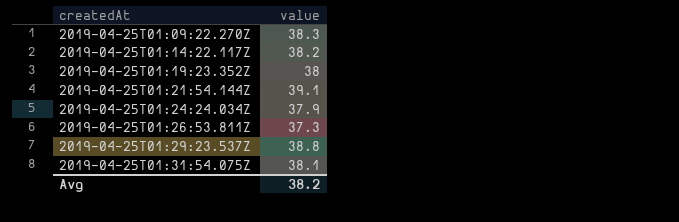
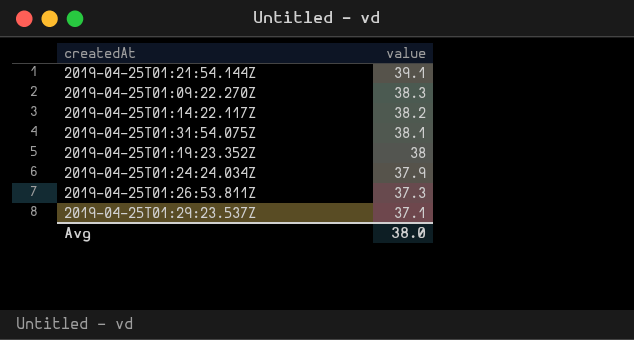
row order: createdAt ascending -> value descending
2019-04-25T01:29:23.537Z | value: 38.8 -> 37.1
Avg | value: 38.2 -> 38.0

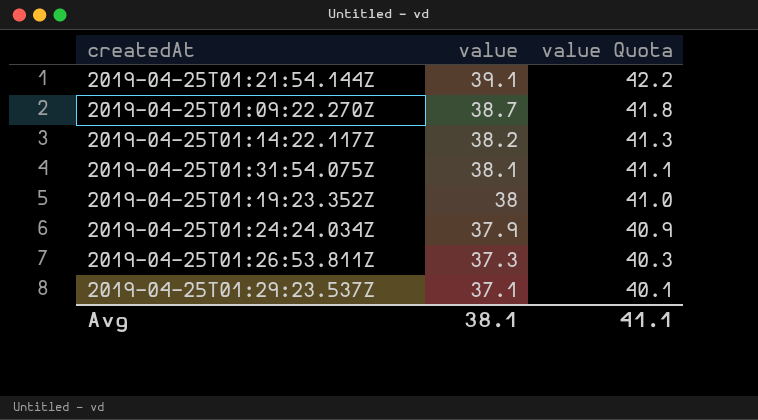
column value Quota | formula: none -> [value] * 1.08
2019-04-25T01:09:22.270Z | value: 38.3 -> 38.7
Avg | value: 38.0 -> 38.1

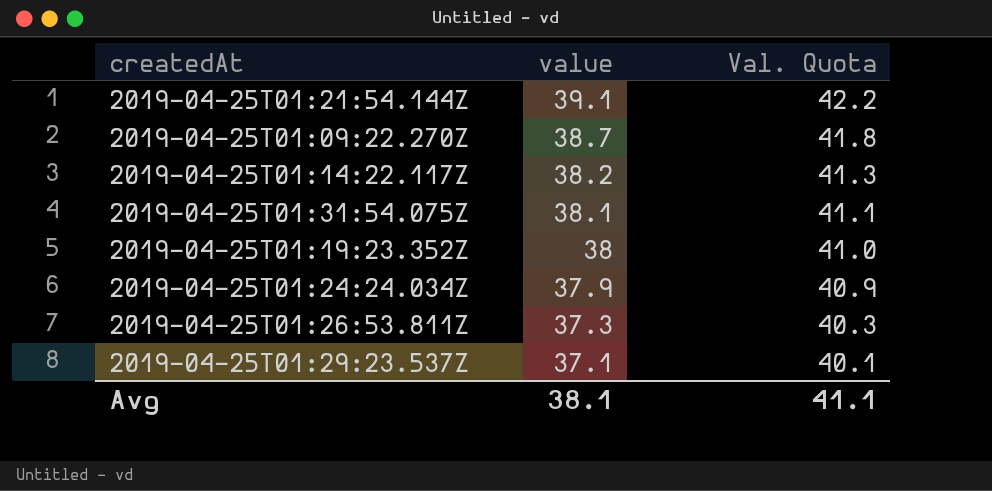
column name: value Quota -> Val. Quota

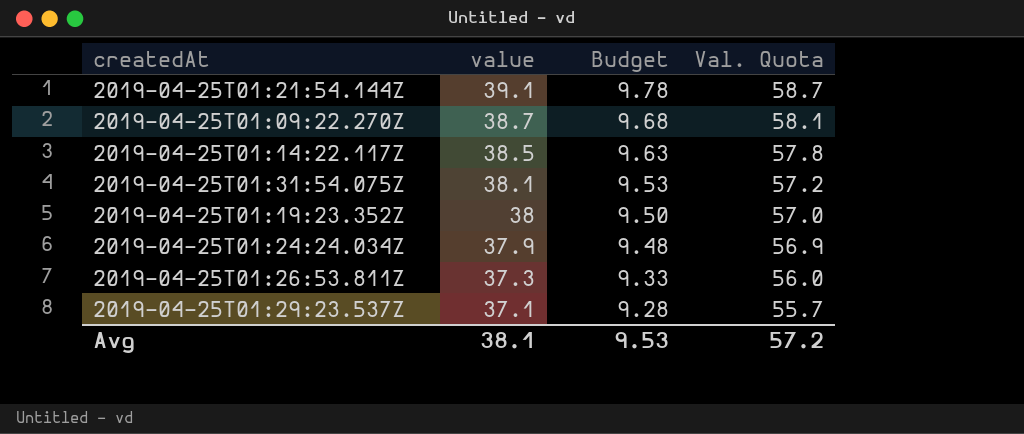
column Budget | formula: none -> [value] * 0.25
column Val. Quota | formula: [value] * 1.08 -> [value] * 1.5
2019-04-25T01:14:22.117Z | value: 38.2 -> 38.5
Avg | Val. Quota: 41.1 -> 57.2

